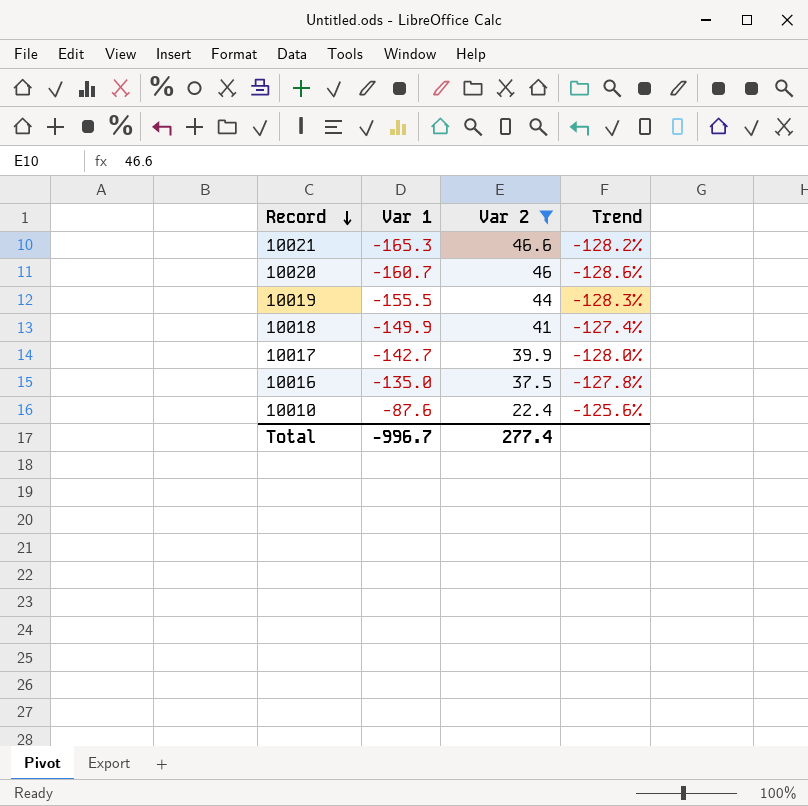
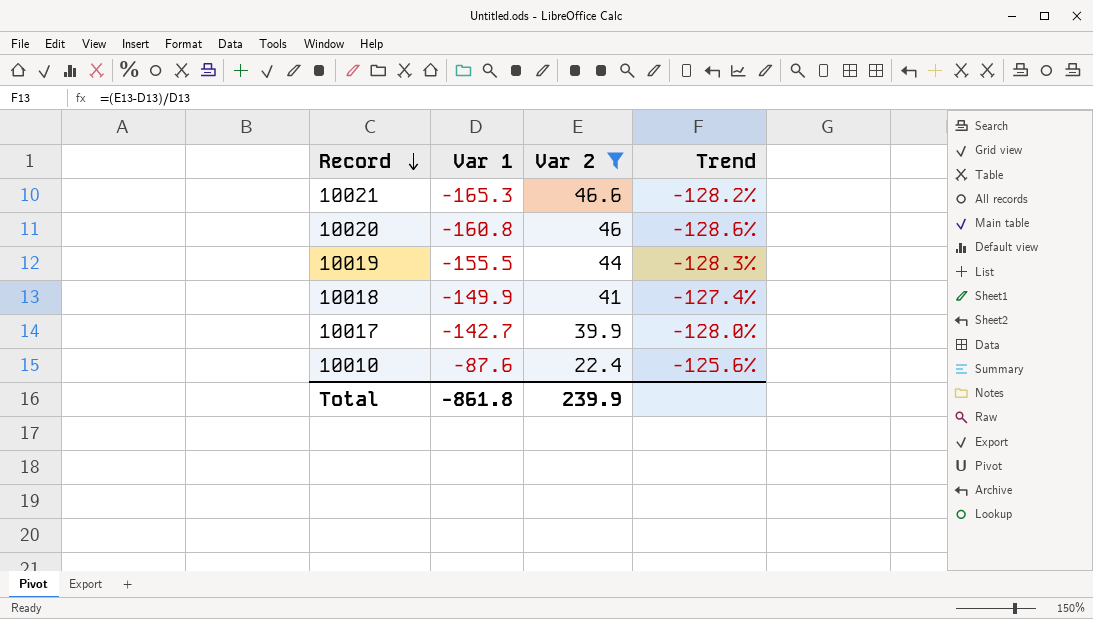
row 10016: -135.0 | 37.5 | -127.8% -> none
10020 | Var 1: -160.7 -> -160.8
Total | Var 1: -996.7 -> -861.8
Total | Var 2: 277.4 -> 239.9

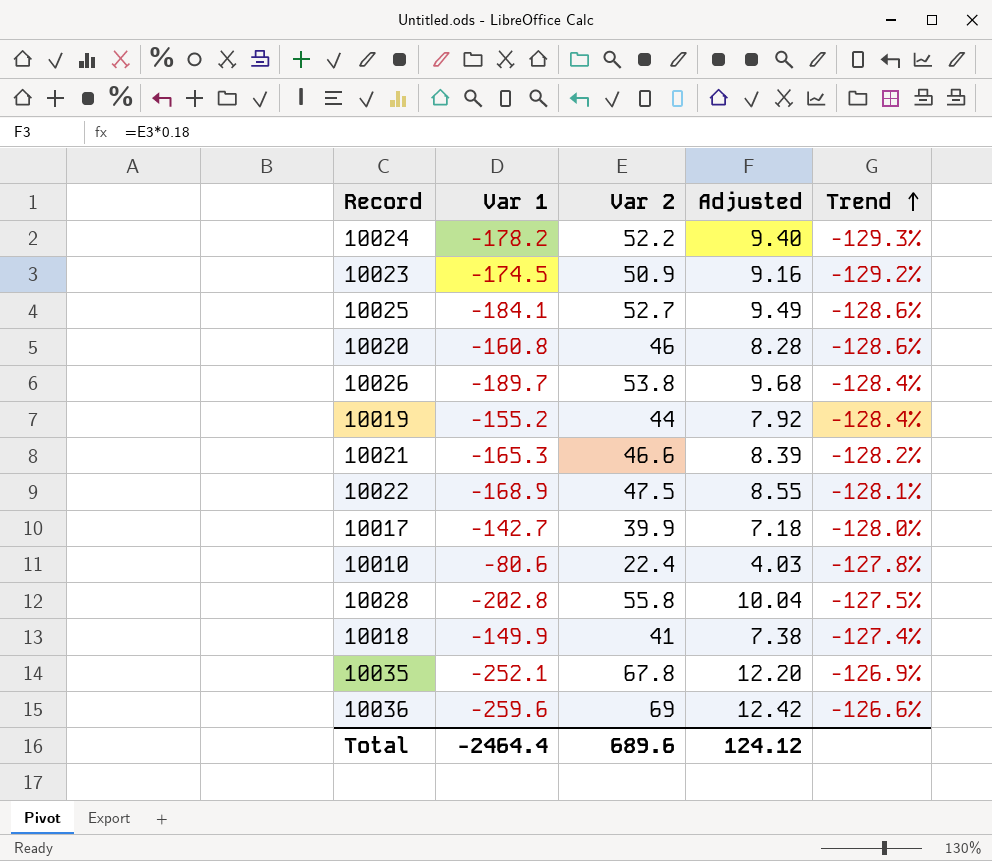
filter: Var 2 <= 46.6 -> none
row order: Record descending -> Trend ascending
column Adjusted | formula: none -> [Var 2] * 0.18
10019 | Var 1: -155.5 -> -155.2
10019 | Trend: -128.3% -> -128.4%
10010 | Var 1: -87.6 -> -80.6
10010 | Trend: -125.6% -> -127.8%
Total | Var 1: -861.8 -> -2464.4
Total | Var 2: 239.9 -> 689.6

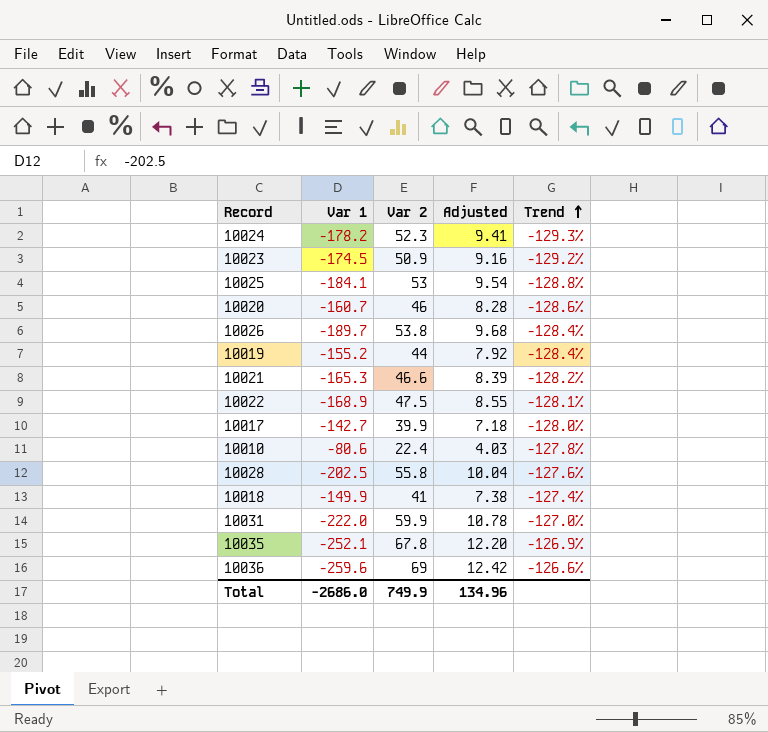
10024 | Var 2: 52.2 -> 52.3
10024 | Adjusted: 9.40 -> 9.41
10025 | Var 2: 52.7 -> 53
10025 | Adjusted: 9.49 -> 9.54
10025 | Trend: -128.6% -> -128.8%
10020 | Var 1: -160.8 -> -160.7
10028 | Var 1: -202.8 -> -202.5
10028 | Trend: -127.5% -> -127.6%
row 10031: none -> -222.0 | 59.9 | 10.78 | -127.0%
Total | Var 1: -2464.4 -> -2686.0
Total | Var 2: 689.6 -> 749.9
Total | Adjusted: 124.12 -> 134.96

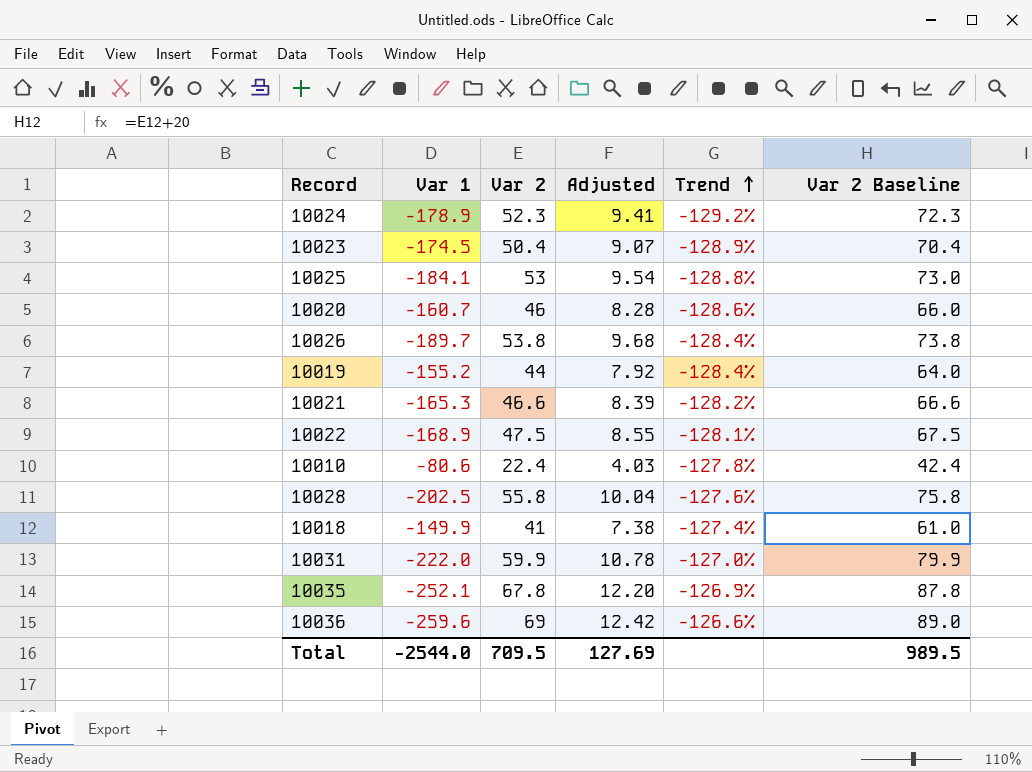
column Var 2 Baseline | formula: none -> [Var 2] + 20
row 10017: -142.7 | 39.9 | 7.18 | -128.0% -> none
10024 | Var 1: -178.2 -> -178.9
10024 | Trend: -129.3% -> -129.2%
10023 | Var 2: 50.9 -> 50.4
10023 | Adjusted: 9.16 -> 9.07
10023 | Trend: -129.2% -> -128.9%
Total | Var 1: -2686.0 -> -2544.0
Total | Var 2: 749.9 -> 709.5
Total | Adjusted: 134.96 -> 127.69

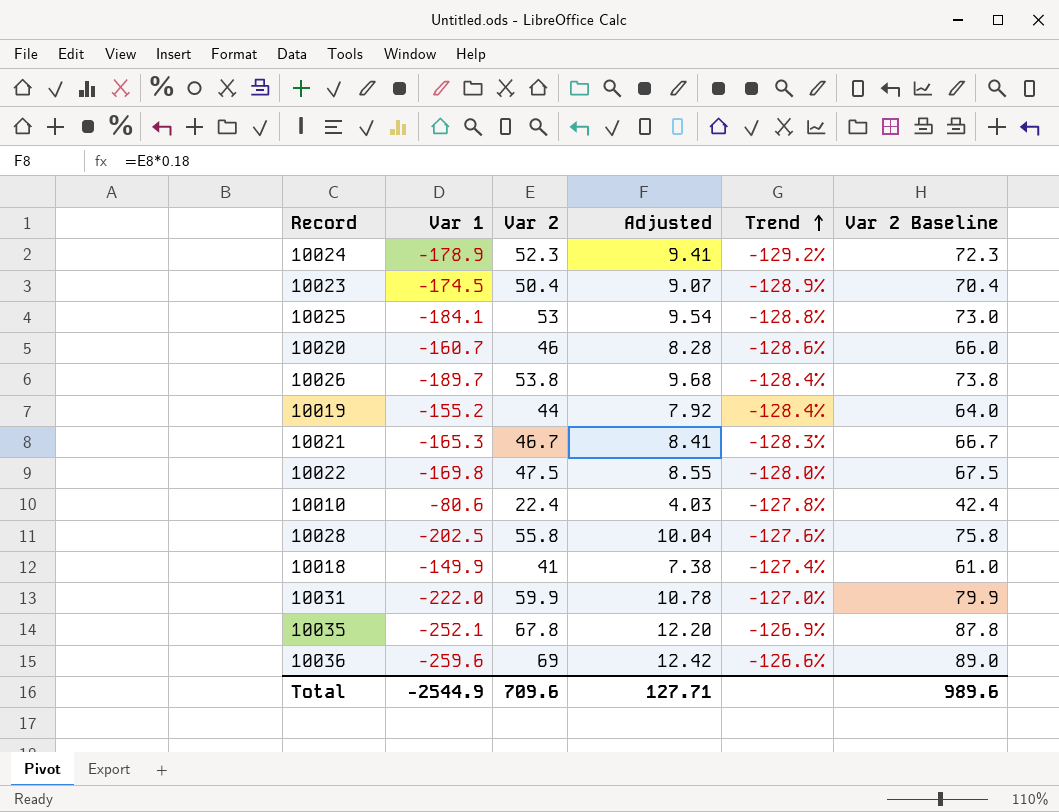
10021 | Var 2: 46.6 -> 46.7
10021 | Adjusted: 8.39 -> 8.41
10021 | Trend: -128.2% -> -128.3%
10021 | Var 2 Baseline: 66.6 -> 66.7
10022 | Var 1: -168.9 -> -169.8
10022 | Trend: -128.1% -> -128.0%
Total | Var 1: -2544.0 -> -2544.9
Total | Var 2: 709.5 -> 709.6
Total | Adjusted: 127.69 -> 127.71
Total | Var 2 Baseline: 989.5 -> 989.6

